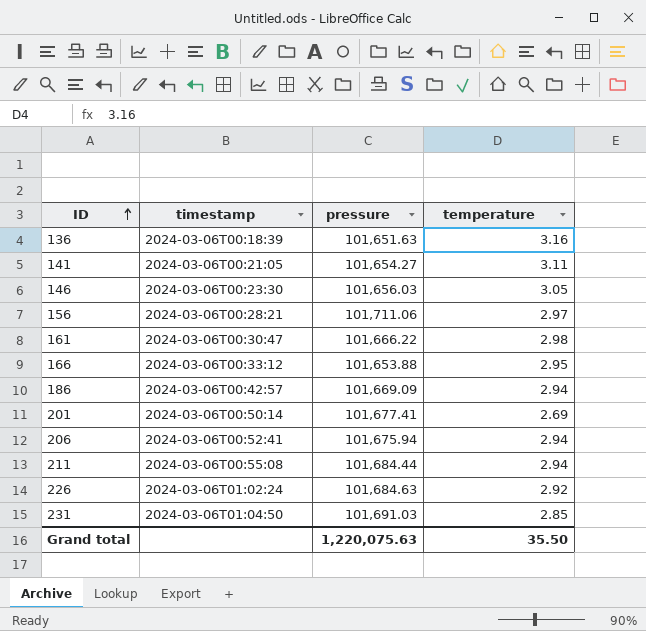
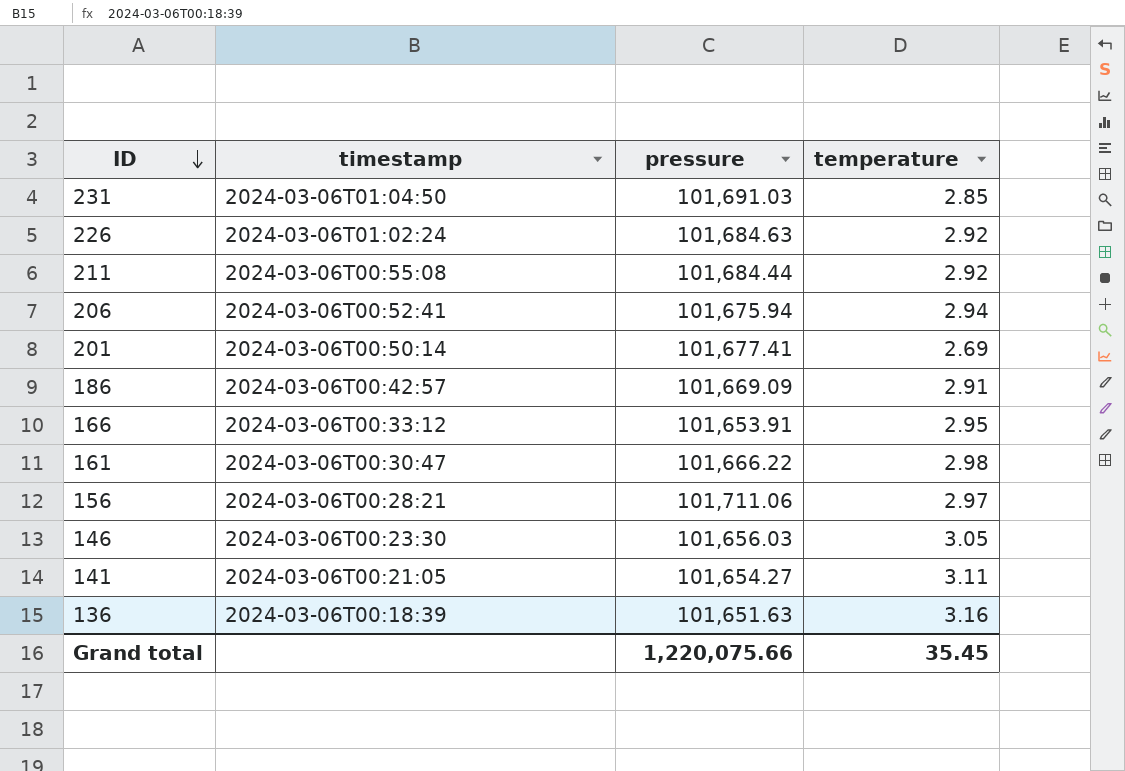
row order: ID ascending -> ID descending
211 | temperature: 2.94 -> 2.92
186 | temperature: 2.94 -> 2.91
166 | pressure: 101,653.88 -> 101,653.91
Grand total | pressure: 1,220,075.63 -> 1,220,075.66
Grand total | temperature: 35.50 -> 35.45

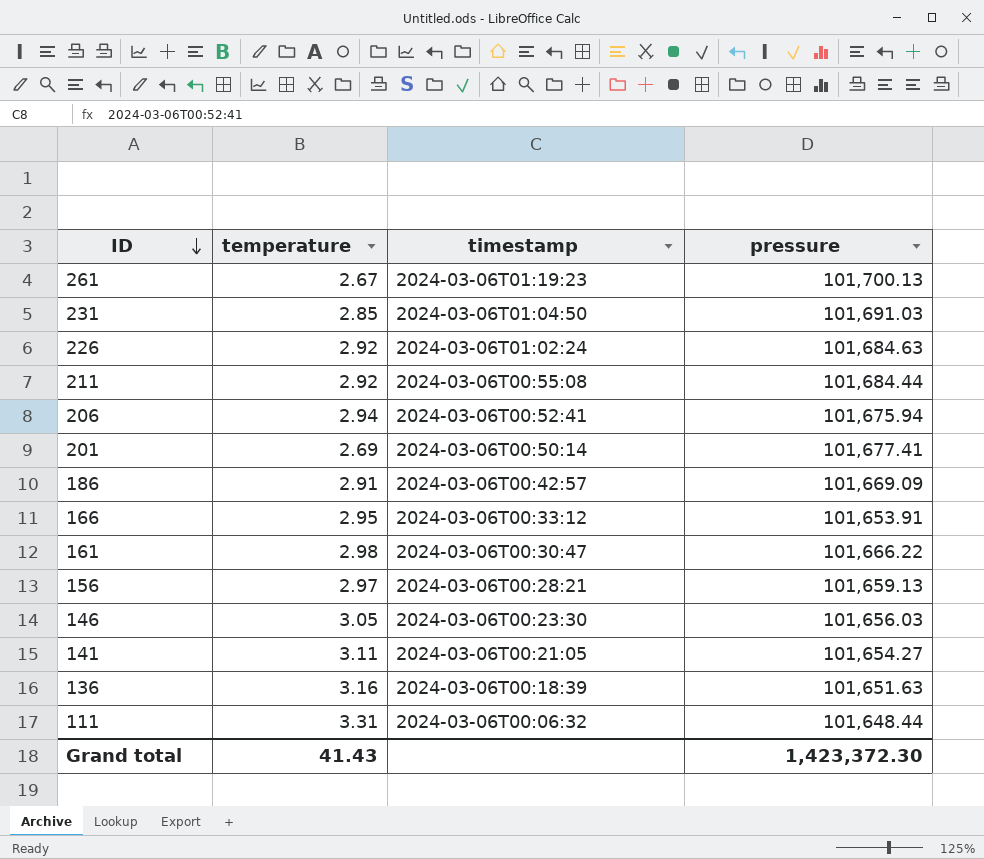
column temperature | position: 4 -> 2
row 261: none -> 2.67 | 2024-03-06T01:19:23 | 101,700.13
156 | pressure: 101,711.06 -> 101,659.13
row 111: none -> 3.31 | 2024-03-06T00:06:32 | 101,648.44
Grand total | temperature: 35.45 -> 41.43
Grand total | pressure: 1,220,075.66 -> 1,423,372.30

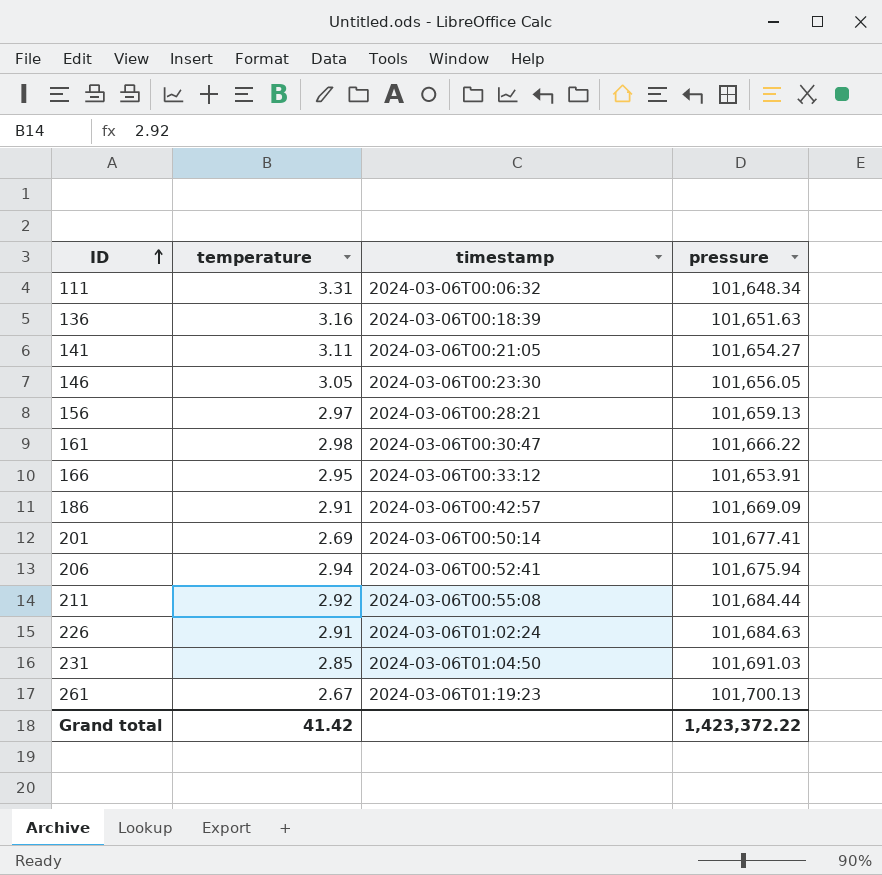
row order: ID descending -> ID ascending
111 | pressure: 101,648.44 -> 101,648.34
146 | pressure: 101,656.03 -> 101,656.05
226 | temperature: 2.92 -> 2.91
Grand total | temperature: 41.43 -> 41.42
Grand total | pressure: 1,423,372.30 -> 1,423,372.22

